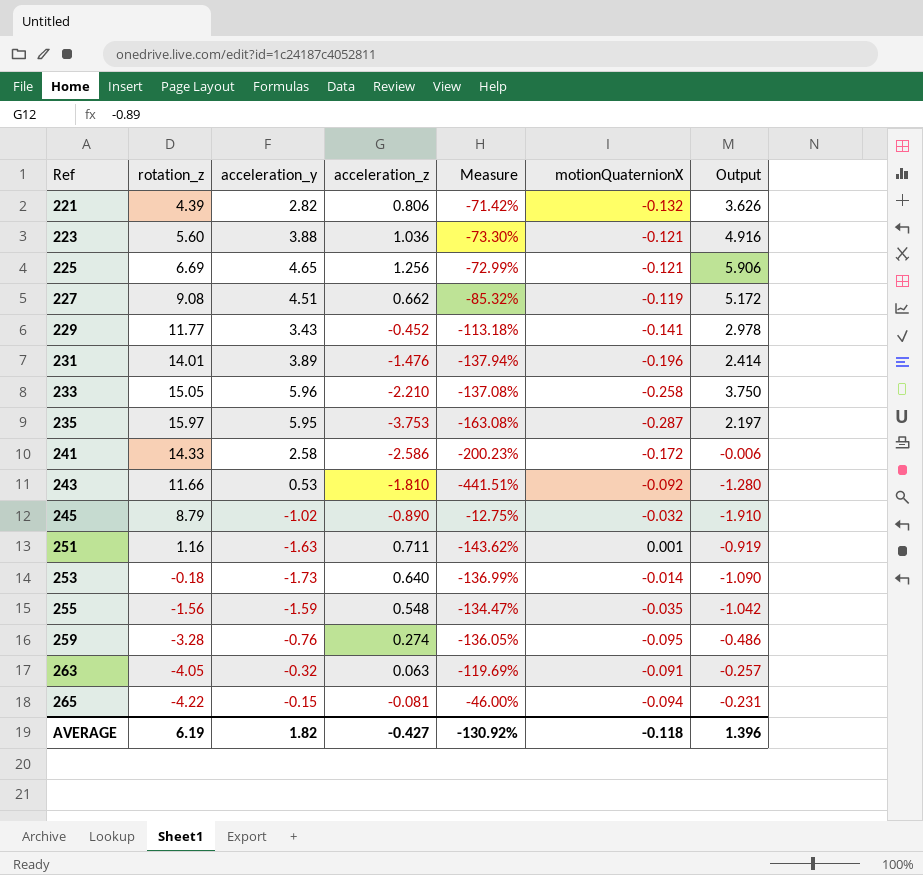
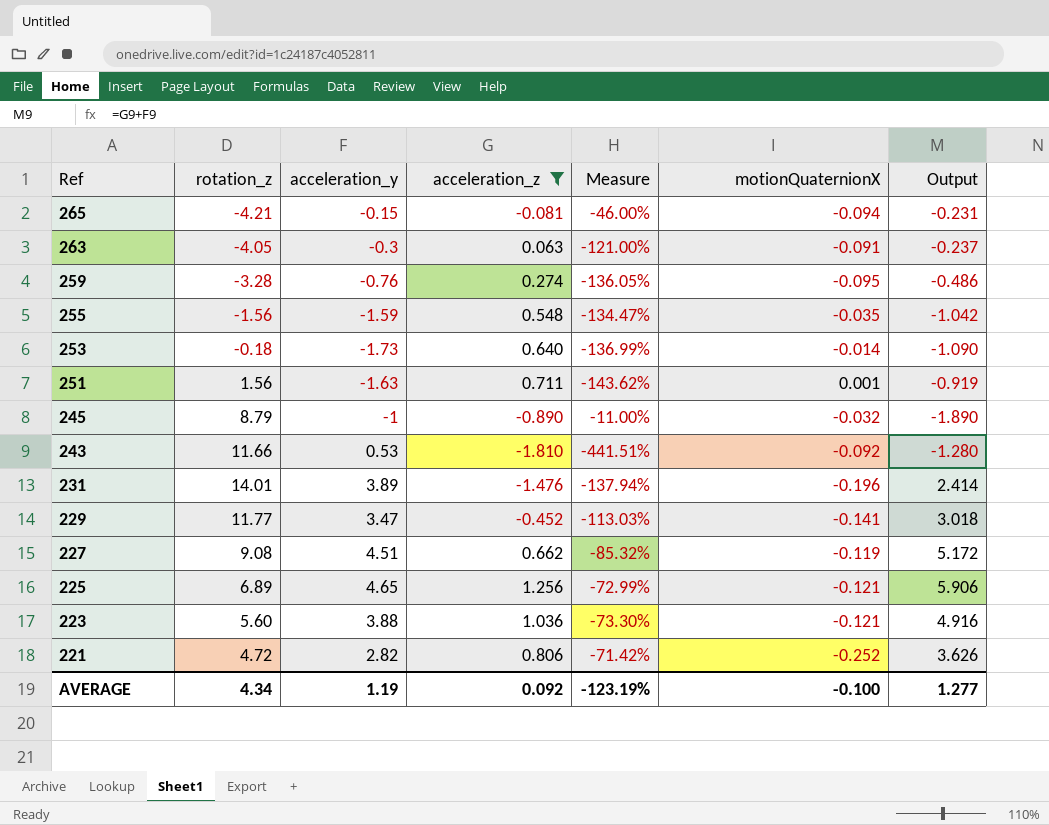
filter: none -> acceleration_z >= -1.810
row order: Ref ascending -> Ref descending
265 | rotation_z: -4.22 -> -4.21
263 | acceleration_y: -0.32 -> -0.3
263 | Measure: -119.69% -> -121.00%
263 | Output: -0.257 -> -0.237
251 | rotation_z: 1.16 -> 1.56
245 | acceleration_y: -1.02 -> -1
245 | Measure: -12.75% -> -11.00%
245 | Output: -1.910 -> -1.890
229 | acceleration_y: 3.43 -> 3.47
229 | Measure: -113.18% -> -113.03%
229 | Output: 2.978 -> 3.018
225 | rotation_z: 6.69 -> 6.89
221 | rotation_z: 4.39 -> 4.72
221 | motionQuaternionX: -0.132 -> -0.252
AVERAGE | rotation_z: 6.19 -> 4.34
AVERAGE | acceleration_y: 1.82 -> 1.19
AVERAGE | acceleration_z: -0.427 -> 0.092
AVERAGE | Measure: -130.92% -> -123.19%
AVERAGE | motionQuaternionX: -0.118 -> -0.100
AVERAGE | Output: 1.396 -> 1.277

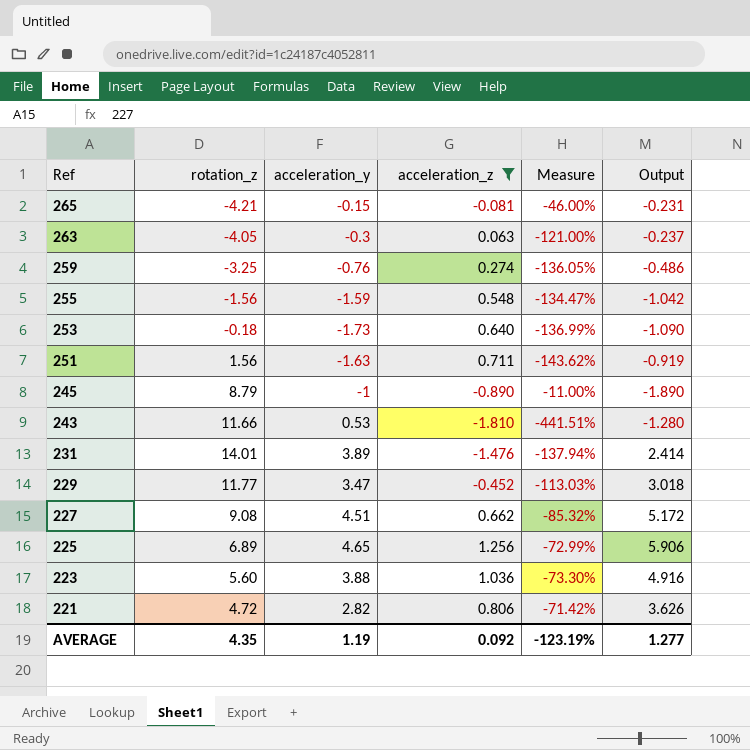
column motionQuaternionX | position: 6 -> none
259 | rotation_z: -3.28 -> -3.25
AVERAGE | rotation_z: 4.34 -> 4.35

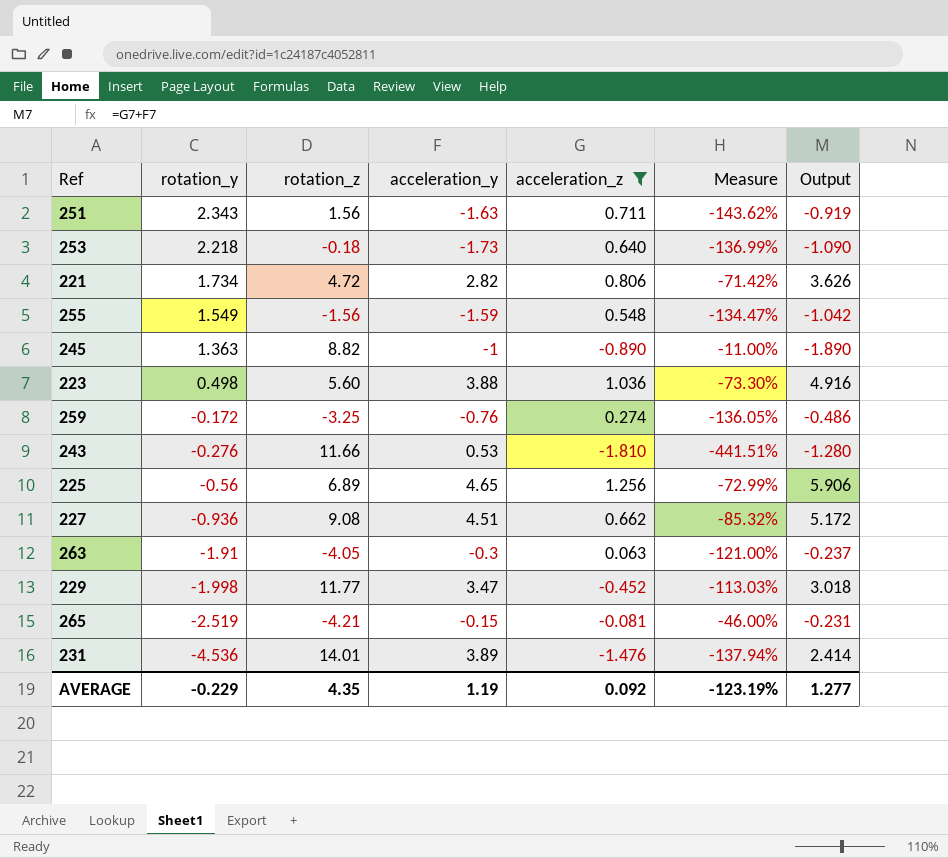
row order: Ref descending -> rotation_y descending
column rotation_y | position: none -> 2
245 | rotation_z: 8.79 -> 8.82

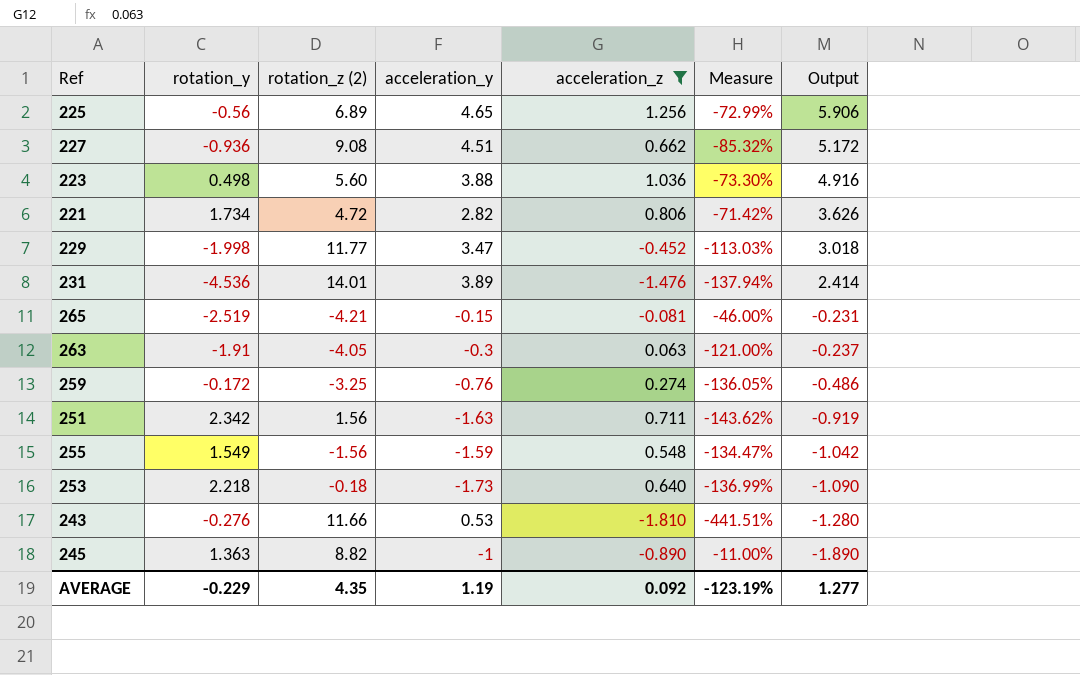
row order: rotation_y descending -> Output descending
column name: rotation_z -> rotation_z (2)
251 | rotation_y: 2.343 -> 2.342

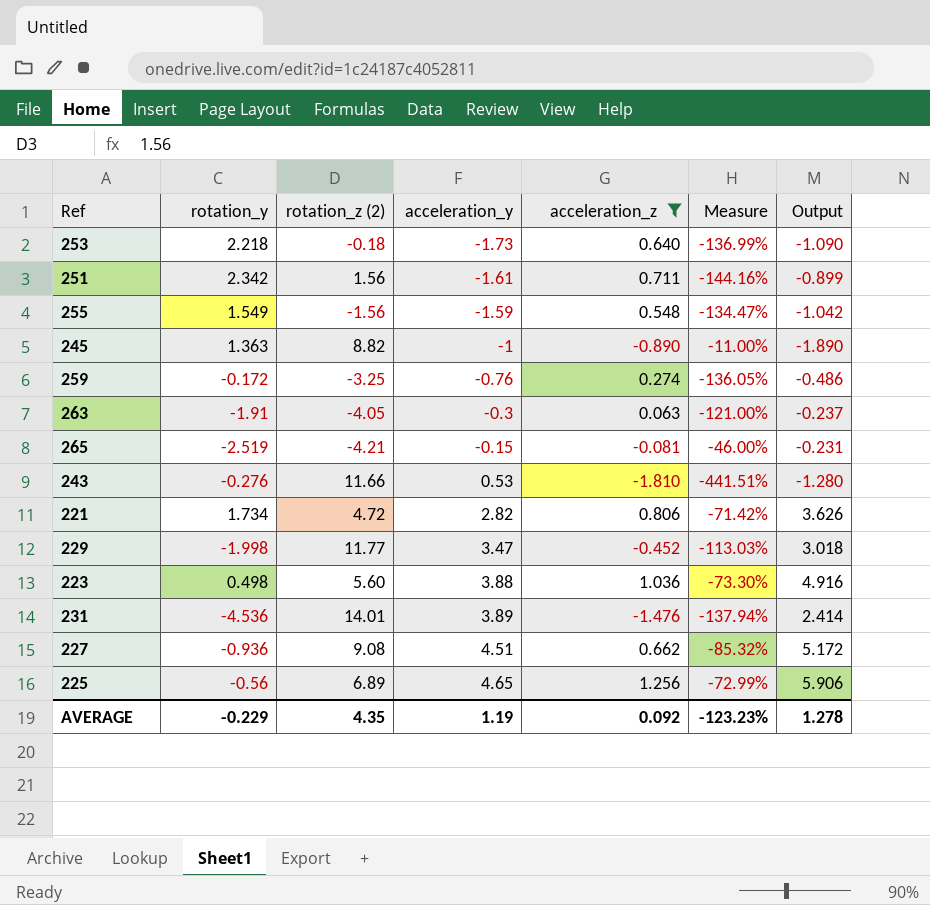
row order: Output descending -> acceleration_y ascending
251 | acceleration_y: -1.63 -> -1.61
251 | Measure: -143.62% -> -144.16%
251 | Output: -0.919 -> -0.899
AVERAGE | Measure: -123.19% -> -123.23%
AVERAGE | Output: 1.277 -> 1.278

